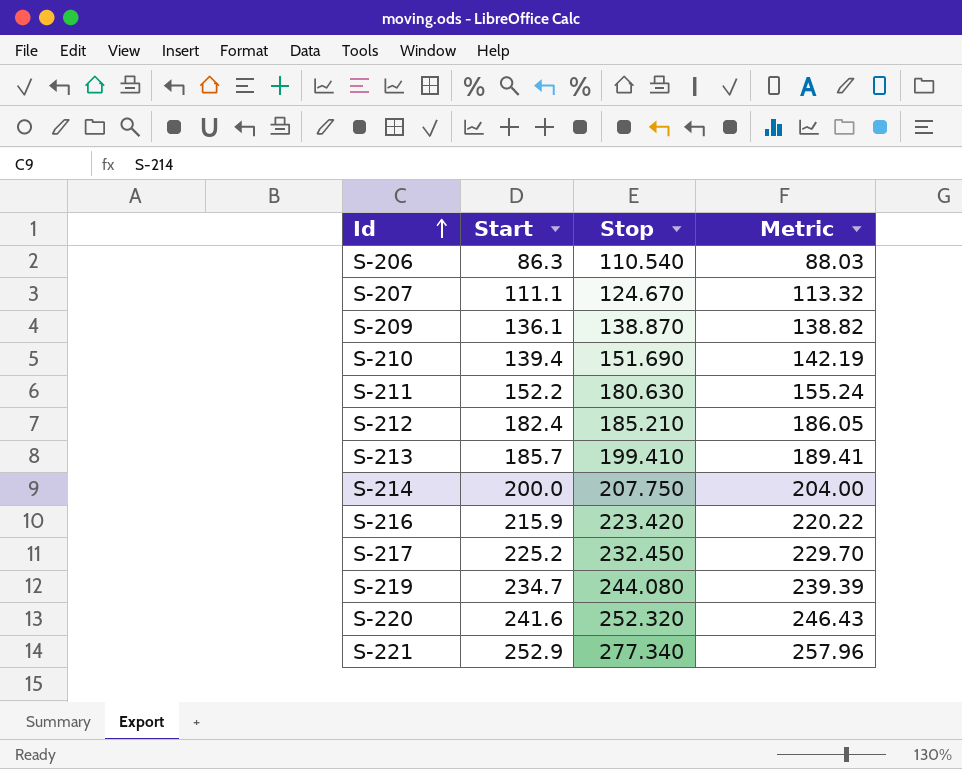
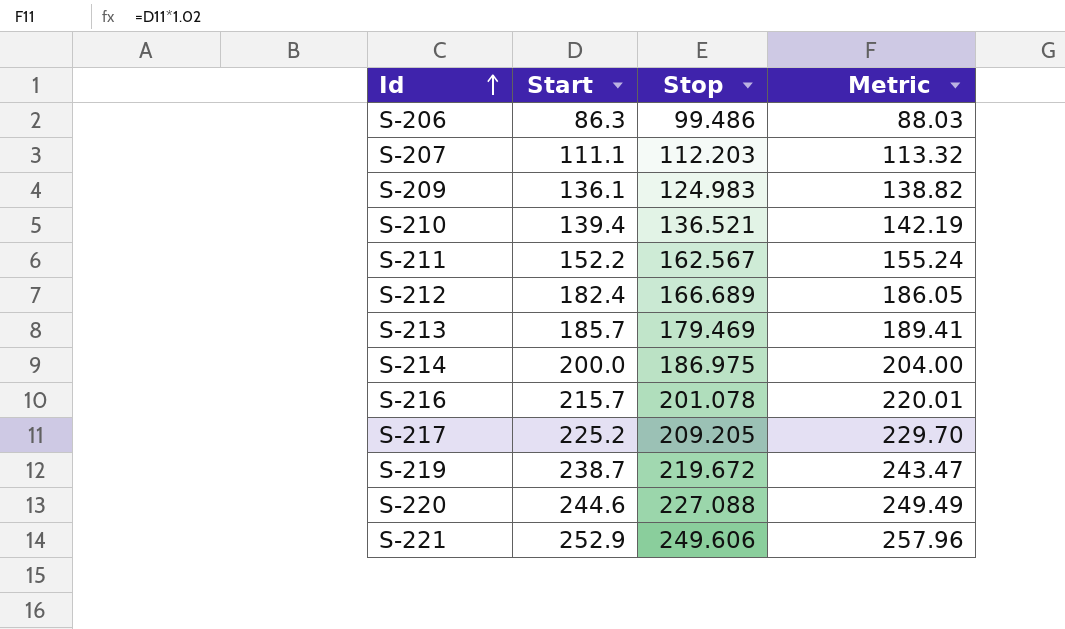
S-206 | Stop: 110.540 -> 99.486
S-207 | Stop: 124.670 -> 112.203
S-209 | Stop: 138.870 -> 124.983
S-210 | Stop: 151.690 -> 136.521
S-211 | Stop: 180.630 -> 162.567
S-212 | Stop: 185.210 -> 166.689
S-213 | Stop: 199.410 -> 179.469
S-214 | Stop: 207.750 -> 186.975
S-216 | Start: 215.9 -> 215.7
S-216 | Stop: 223.420 -> 201.078
S-216 | Metric: 220.22 -> 220.01
S-217 | Stop: 232.450 -> 209.205
S-219 | Start: 234.7 -> 238.7
S-219 | Stop: 244.080 -> 219.672
S-219 | Metric: 239.39 -> 243.47
S-220 | Start: 241.6 -> 244.6
S-220 | Stop: 252.320 -> 227.088
S-220 | Metric: 246.43 -> 249.49
S-221 | Stop: 277.340 -> 249.606

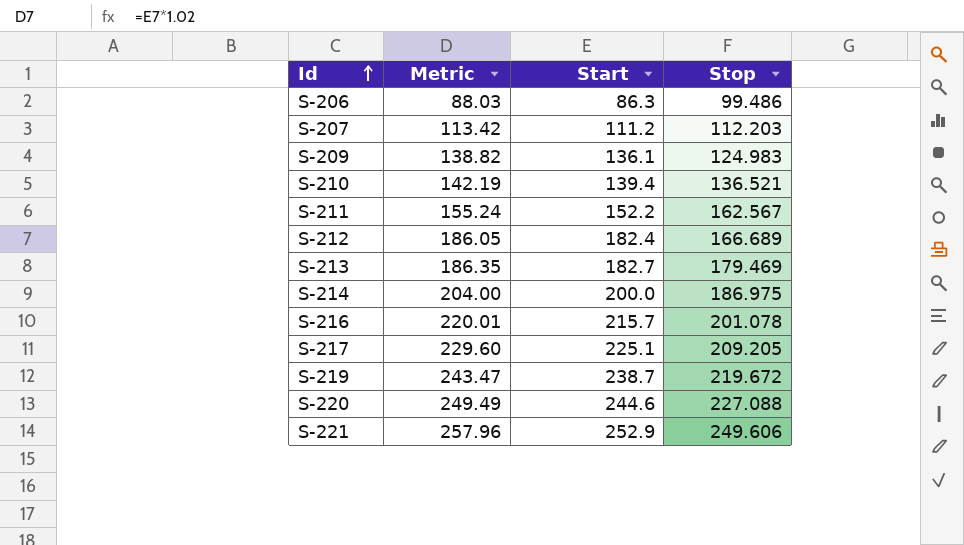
column Metric | position: 4 -> 2
S-207 | Metric: 113.32 -> 113.42
S-207 | Start: 111.1 -> 111.2
S-213 | Metric: 189.41 -> 186.35
S-213 | Start: 185.7 -> 182.7
S-217 | Metric: 229.70 -> 229.60
S-217 | Start: 225.2 -> 225.1

